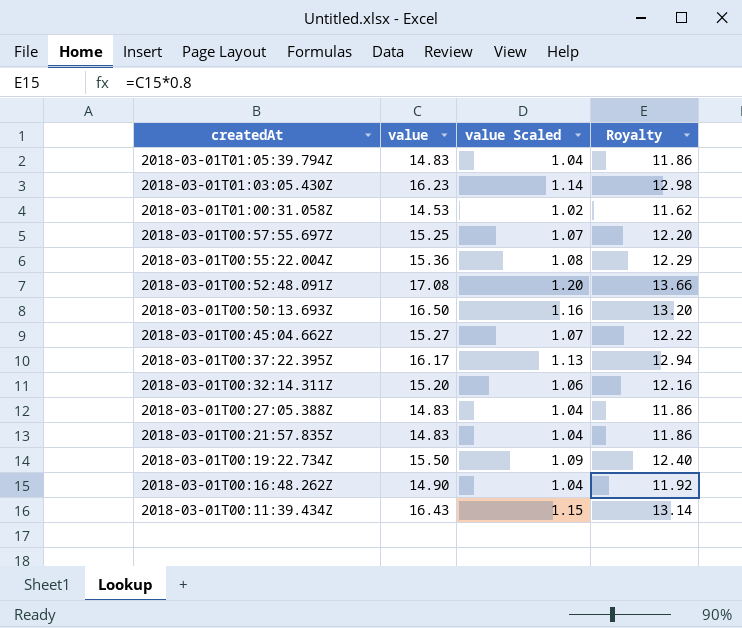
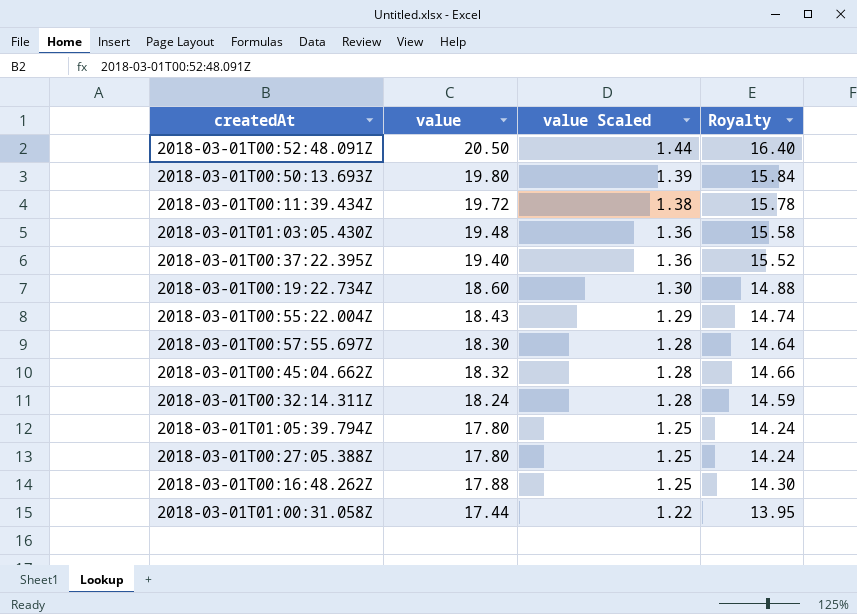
row order: createdAt descending -> value Scaled descending
row 2018-03-01T00:21:57.835Z: 14.83 | 1.04 | 11.86 -> none
2018-03-01T00:52:48.091Z | value: 17.08 -> 20.50
2018-03-01T00:52:48.091Z | value Scaled: 1.20 -> 1.44
2018-03-01T00:52:48.091Z | Royalty: 13.66 -> 16.40
2018-03-01T00:50:13.693Z | value: 16.50 -> 19.80
2018-03-01T00:50:13.693Z | value Scaled: 1.16 -> 1.39
2018-03-01T00:50:13.693Z | Royalty: 13.20 -> 15.84
2018-03-01T00:11:39.434Z | value: 16.43 -> 19.72
2018-03-01T00:11:39.434Z | value Scaled: 1.15 -> 1.38
2018-03-01T00:11:39.434Z | Royalty: 13.14 -> 15.78
2018-03-01T01:03:05.430Z | value: 16.23 -> 19.48
2018-03-01T01:03:05.430Z | value Scaled: 1.14 -> 1.36
2018-03-01T01:03:05.430Z | Royalty: 12.98 -> 15.58
2018-03-01T00:37:22.395Z | value: 16.17 -> 19.40
2018-03-01T00:37:22.395Z | value Scaled: 1.13 -> 1.36
2018-03-01T00:37:22.395Z | Royalty: 12.94 -> 15.52
2018-03-01T00:19:22.734Z | value: 15.50 -> 18.60
2018-03-01T00:19:22.734Z | value Scaled: 1.09 -> 1.30
2018-03-01T00:19:22.734Z | Royalty: 12.40 -> 14.88
2018-03-01T00:55:22.004Z | value: 15.36 -> 18.43
2018-03-01T00:55:22.004Z | value Scaled: 1.08 -> 1.29
2018-03-01T00:55:22.004Z | Royalty: 12.29 -> 14.74
2018-03-01T00:57:55.697Z | value: 15.25 -> 18.30
2018-03-01T00:57:55.697Z | value Scaled: 1.07 -> 1.28
2018-03-01T00:57:55.697Z | Royalty: 12.20 -> 14.64
2018-03-01T00:45:04.662Z | value: 15.27 -> 18.32
2018-03-01T00:45:04.662Z | value Scaled: 1.07 -> 1.28
2018-03-01T00:45:04.662Z | Royalty: 12.22 -> 14.66
2018-03-01T00:32:14.311Z | value: 15.20 -> 18.24
2018-03-01T00:32:14.311Z | value Scaled: 1.06 -> 1.28
2018-03-01T00:32:14.311Z | Royalty: 12.16 -> 14.59
2018-03-01T01:05:39.794Z | value: 14.83 -> 17.80
2018-03-01T01:05:39.794Z | value Scaled: 1.04 -> 1.25
2018-03-01T01:05:39.794Z | Royalty: 11.86 -> 14.24
2018-03-01T00:27:05.388Z | value: 14.83 -> 17.80
2018-03-01T00:27:05.388Z | value Scaled: 1.04 -> 1.25
2018-03-01T00:27:05.388Z | Royalty: 11.86 -> 14.24
2018-03-01T00:16:48.262Z | value: 14.90 -> 17.88
2018-03-01T00:16:48.262Z | value Scaled: 1.04 -> 1.25
2018-03-01T00:16:48.262Z | Royalty: 11.92 -> 14.30
2018-03-01T01:00:31.058Z | value: 14.53 -> 17.44
2018-03-01T01:00:31.058Z | value Scaled: 1.02 -> 1.22
2018-03-01T01:00:31.058Z | Royalty: 11.62 -> 13.95

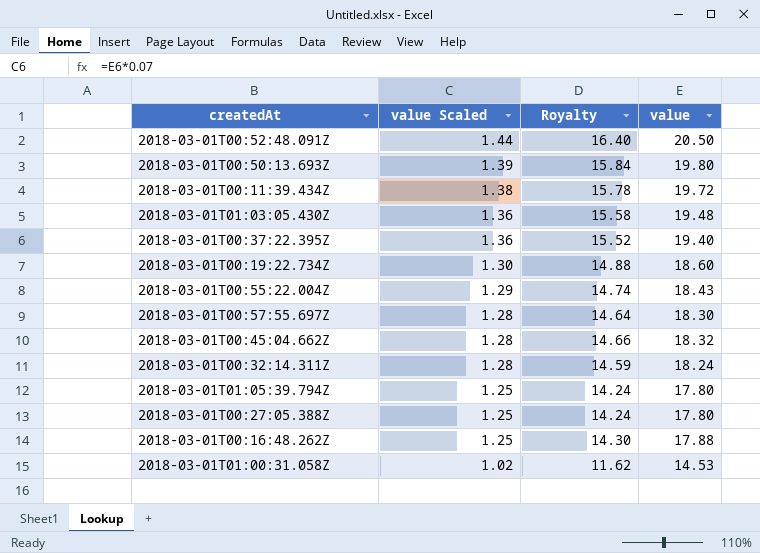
column value | position: 2 -> 4
2018-03-01T01:00:31.058Z | value Scaled: 1.22 -> 1.02
2018-03-01T01:00:31.058Z | Royalty: 13.95 -> 11.62
2018-03-01T01:00:31.058Z | value: 17.44 -> 14.53

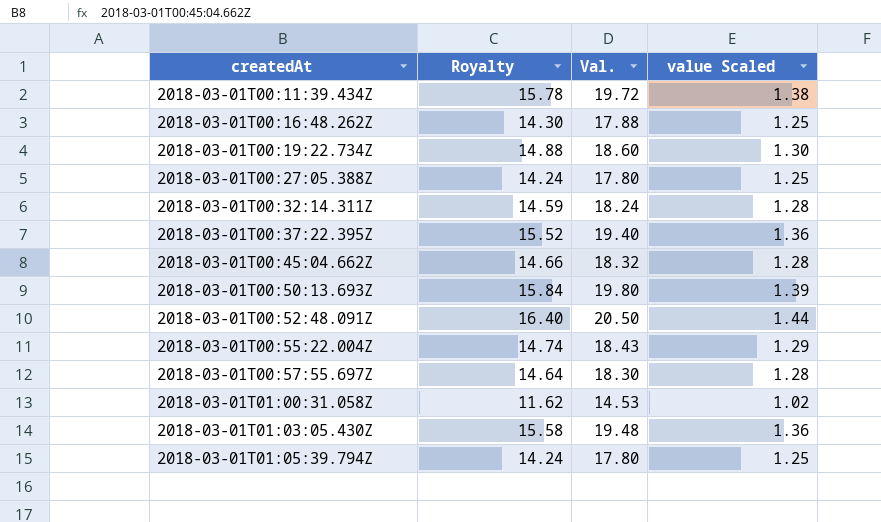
row order: value Scaled descending -> createdAt ascending
column name: value -> Val.
column value Scaled | position: 2 -> 4

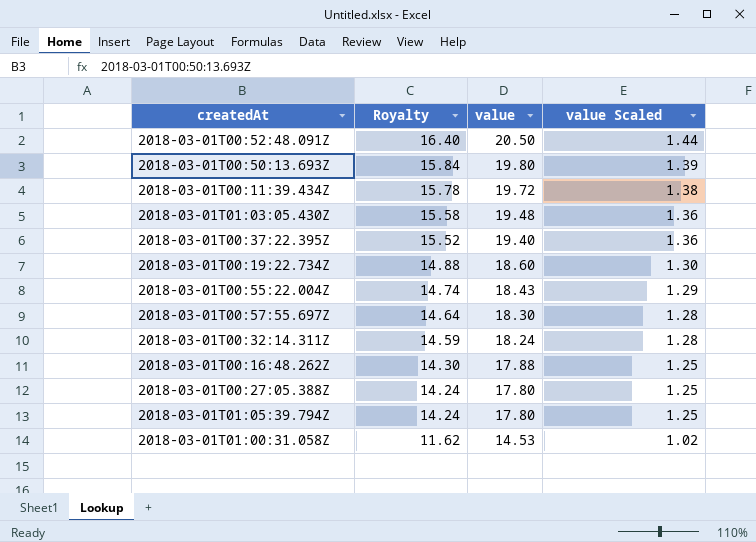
row order: createdAt ascending -> Royalty descending
column name: Val. -> value
row 2018-03-01T00:45:04.662Z: 14.66 | 18.32 | 1.28 -> none

